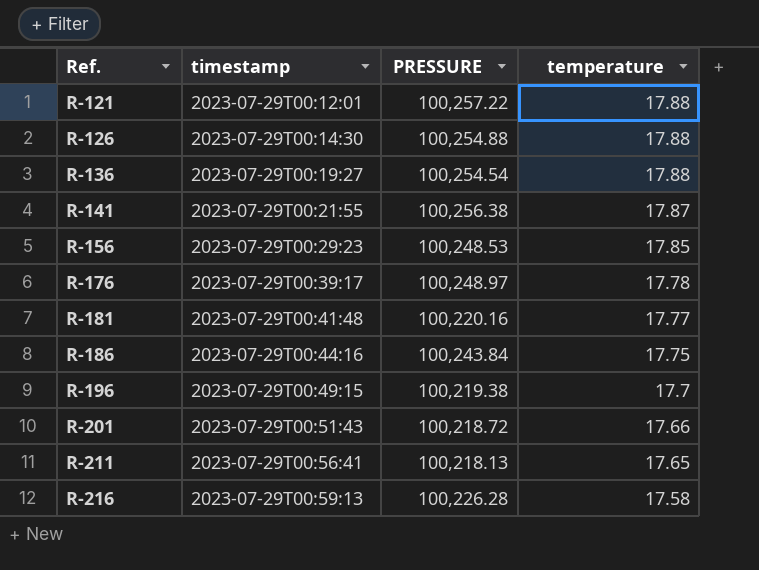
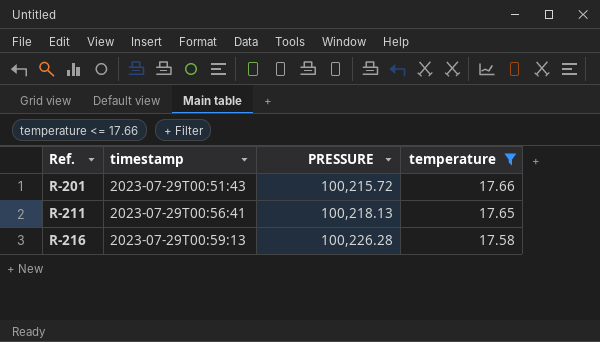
filter: none -> temperature <= 17.66
R-201 | PRESSURE: 100,218.72 -> 100,215.72

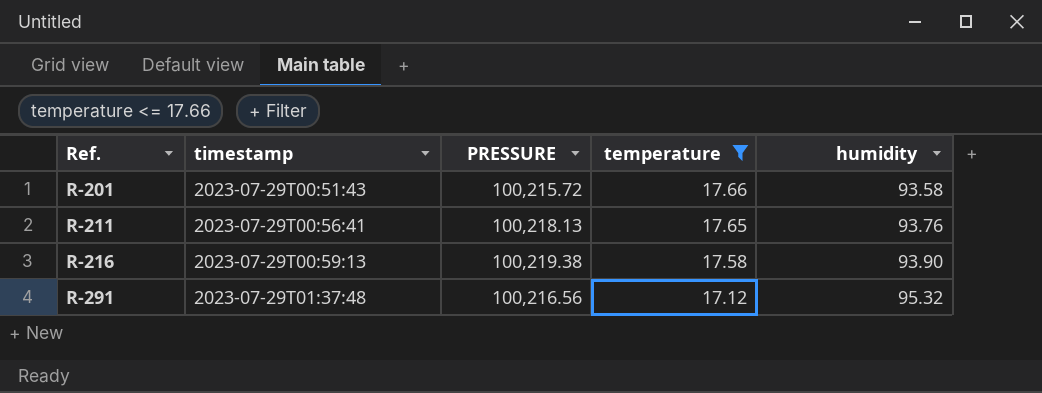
column humidity | position: none -> 5
R-216 | PRESSURE: 100,226.28 -> 100,219.38
row R-291: none -> 2023-07-29T01:37:48 | 100,216.56 | 17.12 | 95.32

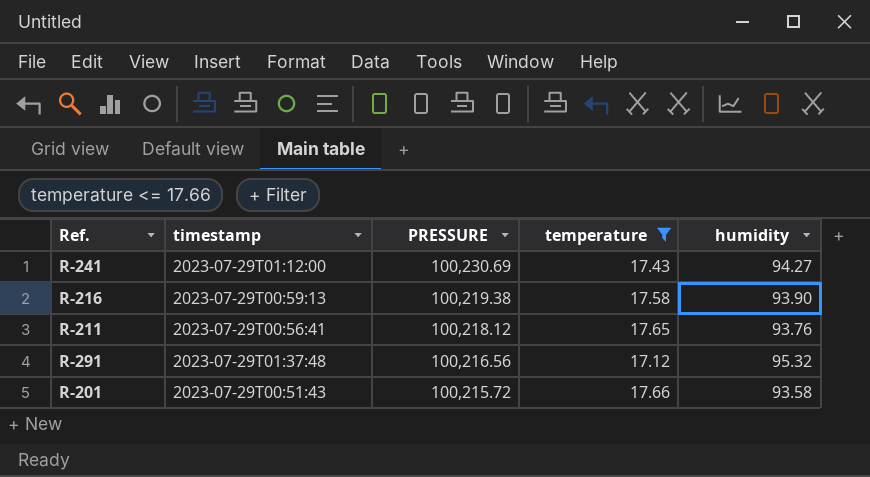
row order: Ref. ascending -> PRESSURE descending
row R-241: none -> 2023-07-29T01:12:00 | 100,230.69 | 17.43 | 94.27
R-211 | PRESSURE: 100,218.13 -> 100,218.12

